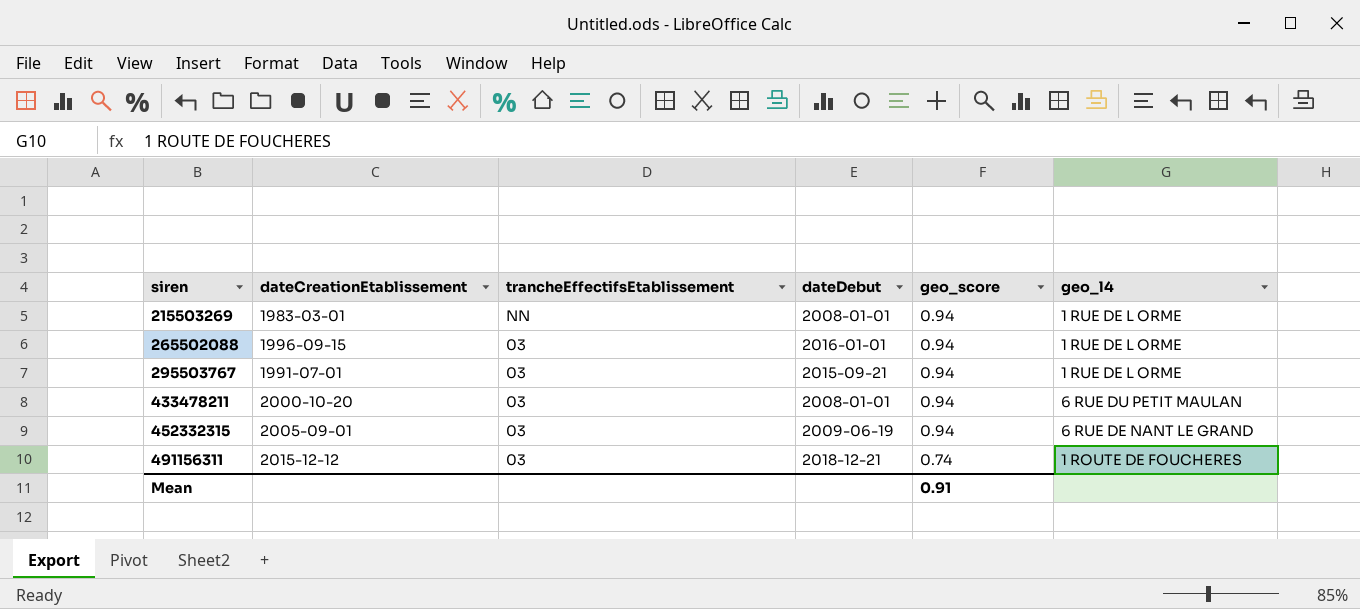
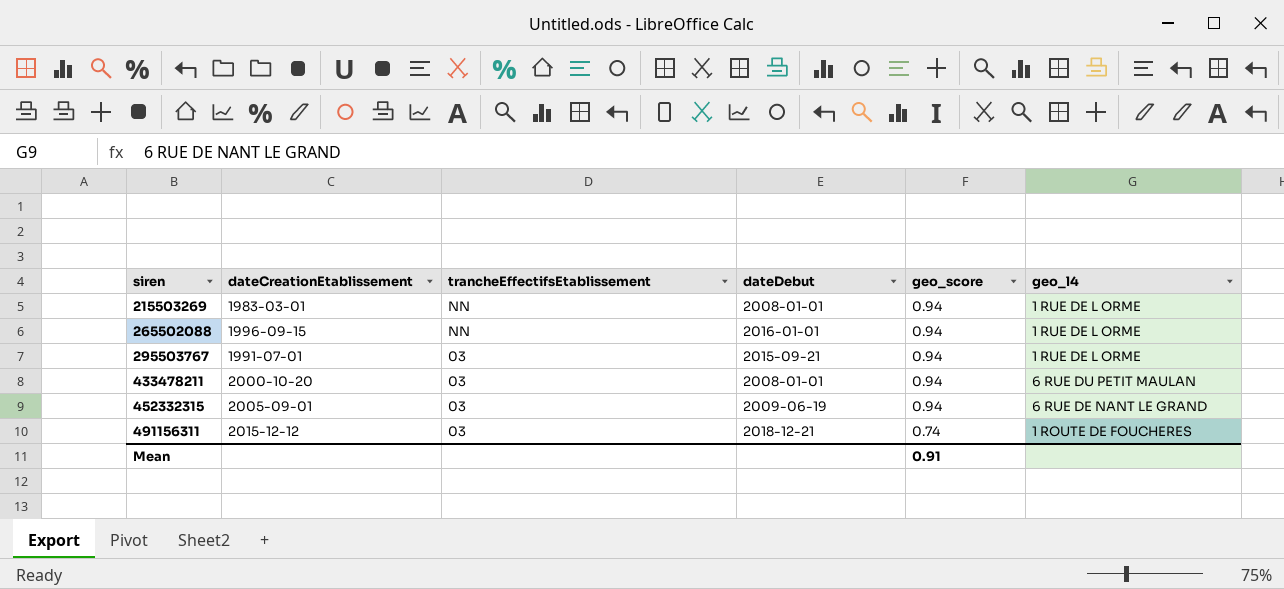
265502088 | trancheEffectifsEtablissement: 03 -> NN

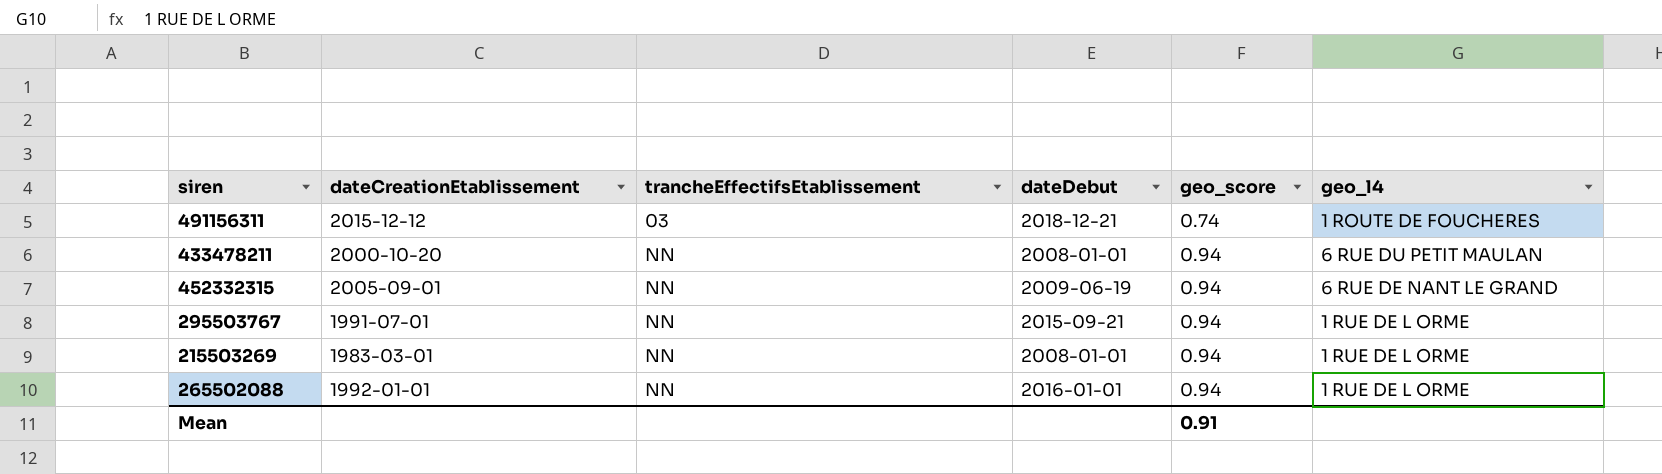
row order: siren ascending -> trancheEffectifsEtablissement ascending
433478211 | trancheEffectifsEtablissement: 03 -> NN
452332315 | trancheEffectifsEtablissement: 03 -> NN
295503767 | trancheEffectifsEtablissement: 03 -> NN
265502088 | dateCreationEtablissement: 1996-09-15 -> 1992-01-01

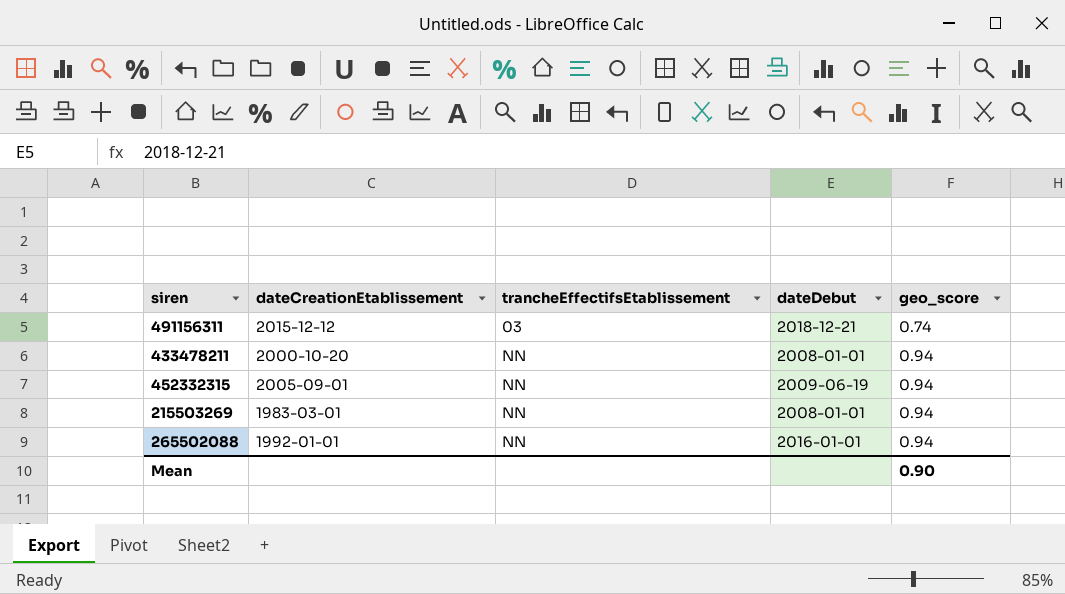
column geo_l4 | position: 6 -> none
row 295503767: 1991-07-01 | NN | 2015-09-21 | 0.94 | 1 RUE DE L ORME -> none
Mean | geo_score: 0.91 -> 0.90

